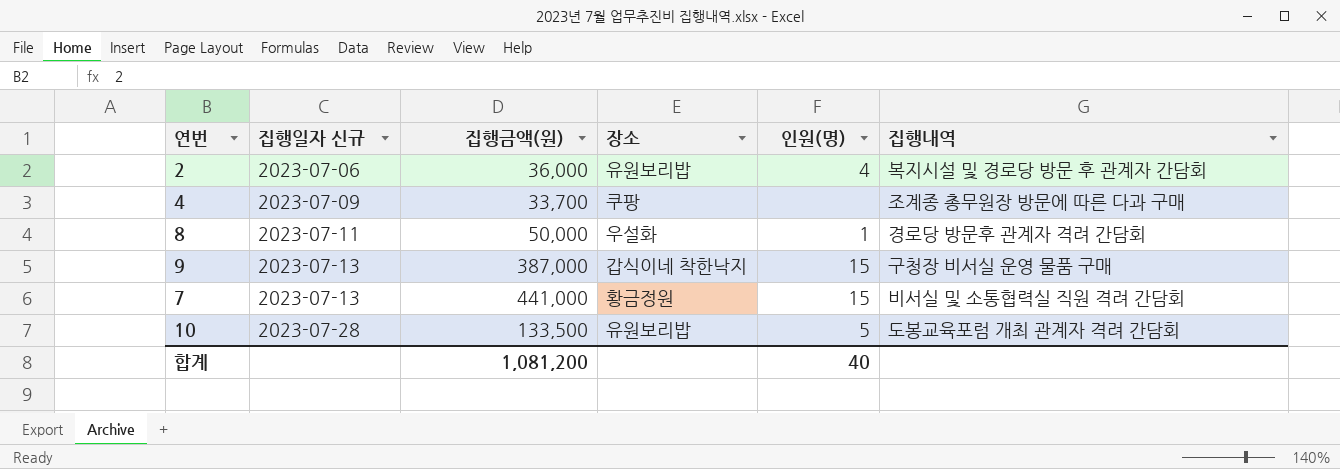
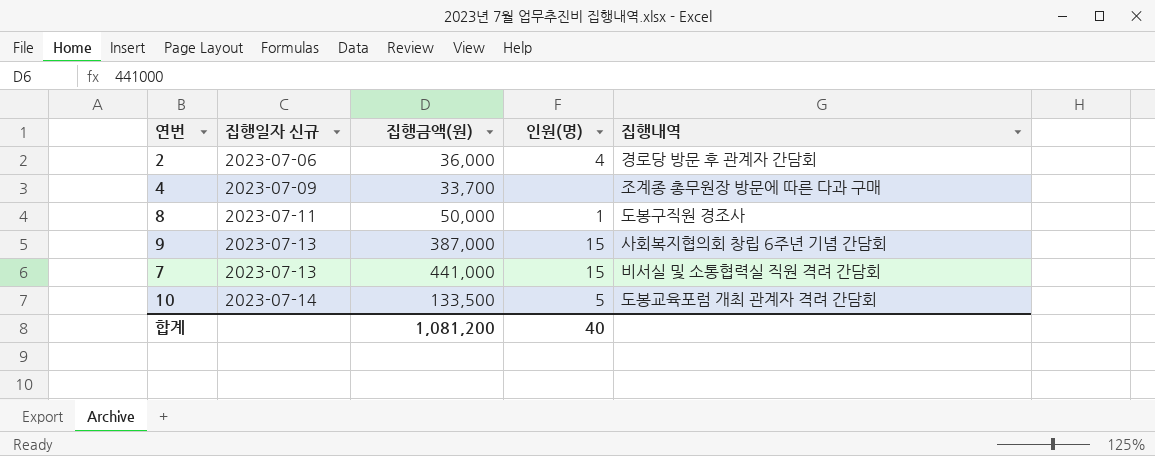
column 장소 | position: 4 -> none
2 | 집행내역: 복지시설 및 경로당 방문 후 관계자 간담회 -> 경로당 방문 후 관계자 간담회
8 | 집행내역: 경로당 방문후 관계자 격려 간담회 -> 도봉구직원 경조사
9 | 집행내역: 구청장 비서실 운영 물품 구매 -> 사회복지협의회 창립 6주년 기념 간담회
10 | 집행일자 신규: 2023-07-28 -> 2023-07-14

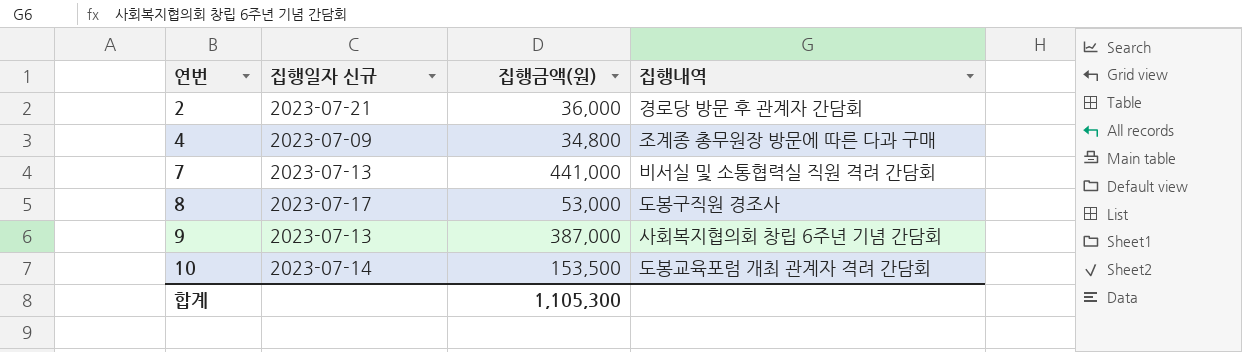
row order: 집행일자 신규 ascending -> 연번 ascending
column 인원(명) | position: 4 -> none
2 | 집행일자 신규: 2023-07-06 -> 2023-07-21
4 | 집행금액(원): 33,700 -> 34,800
8 | 집행일자 신규: 2023-07-11 -> 2023-07-17
8 | 집행금액(원): 50,000 -> 53,000
10 | 집행금액(원): 133,500 -> 153,500
합계 | 집행금액(원): 1,081,200 -> 1,105,300

